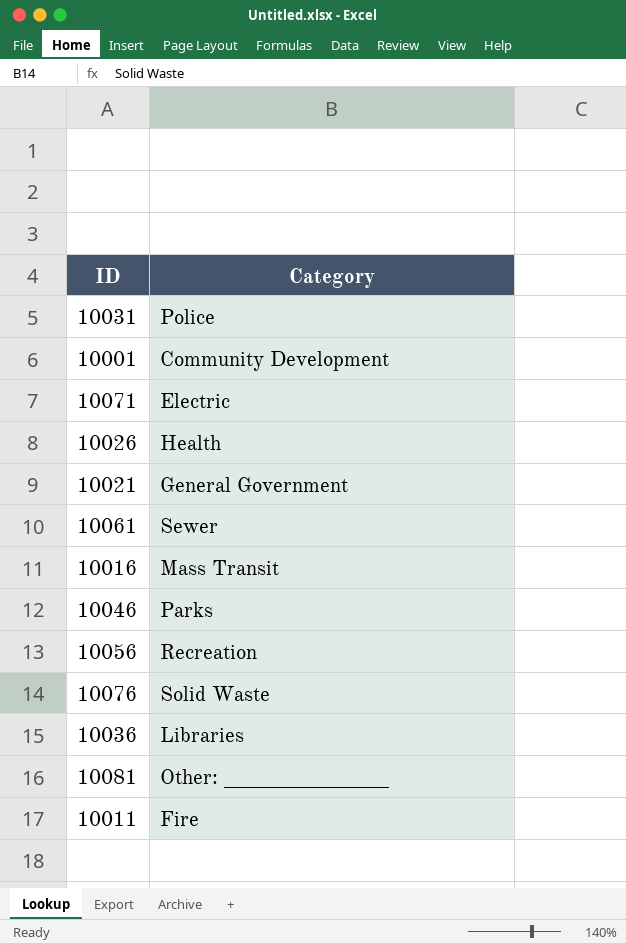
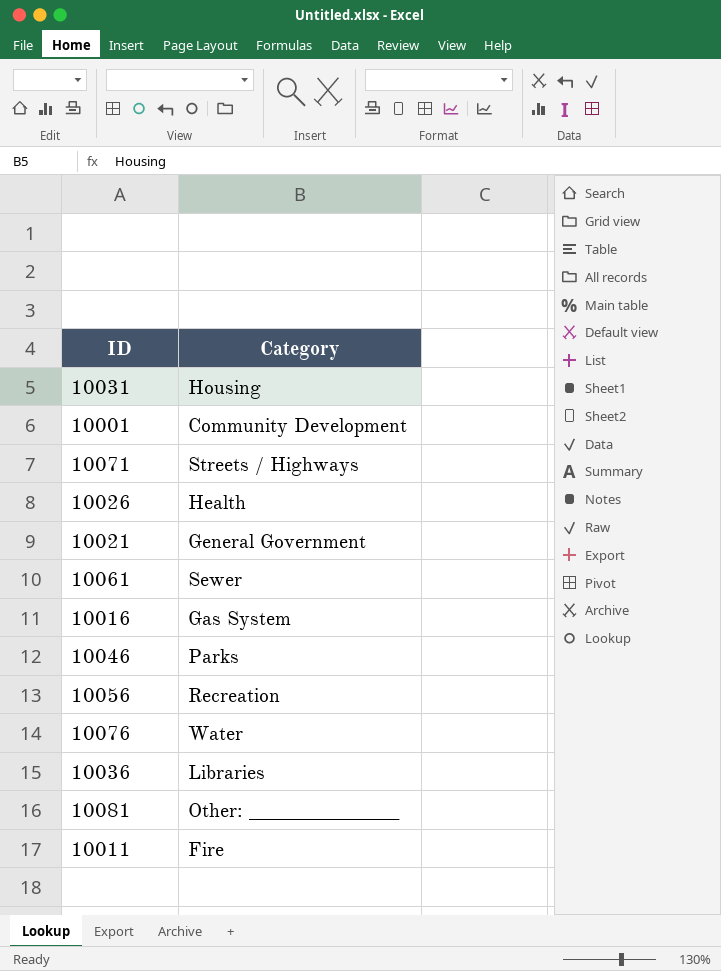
10031 | Category: Police -> Housing
10071 | Category: Electric -> Streets / Highways
10016 | Category: Mass Transit -> Gas System
10076 | Category: Solid Waste -> Water

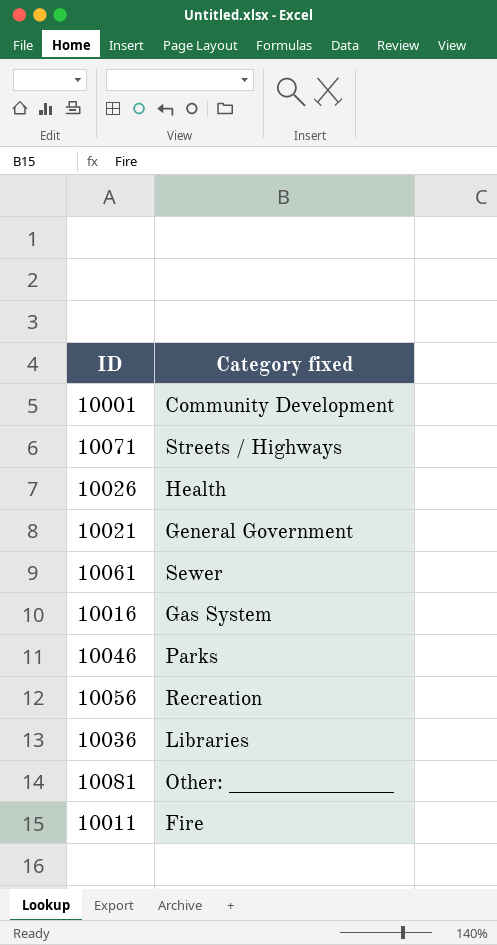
column name: Category -> Category fixed
row 10031: Housing -> none
row 10076: Water -> none

